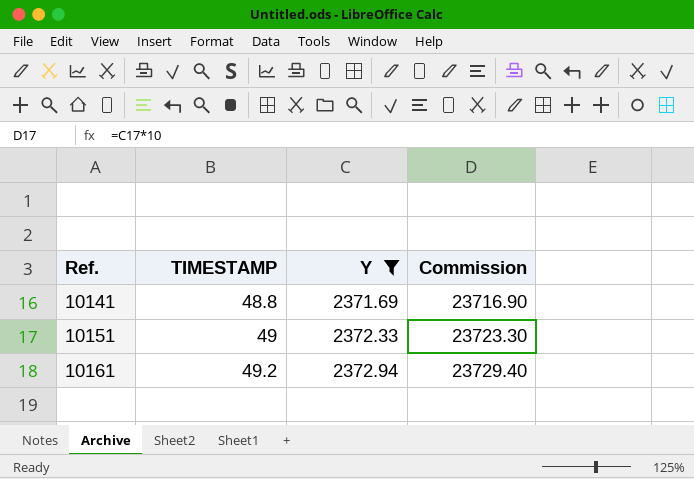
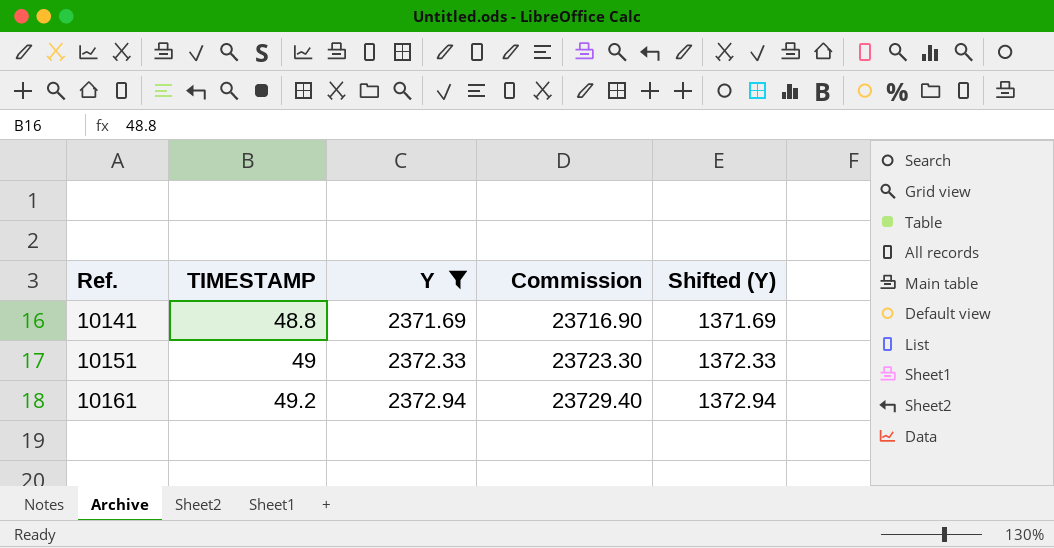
column Shifted (Y) | formula: none -> [Y] - 1000

